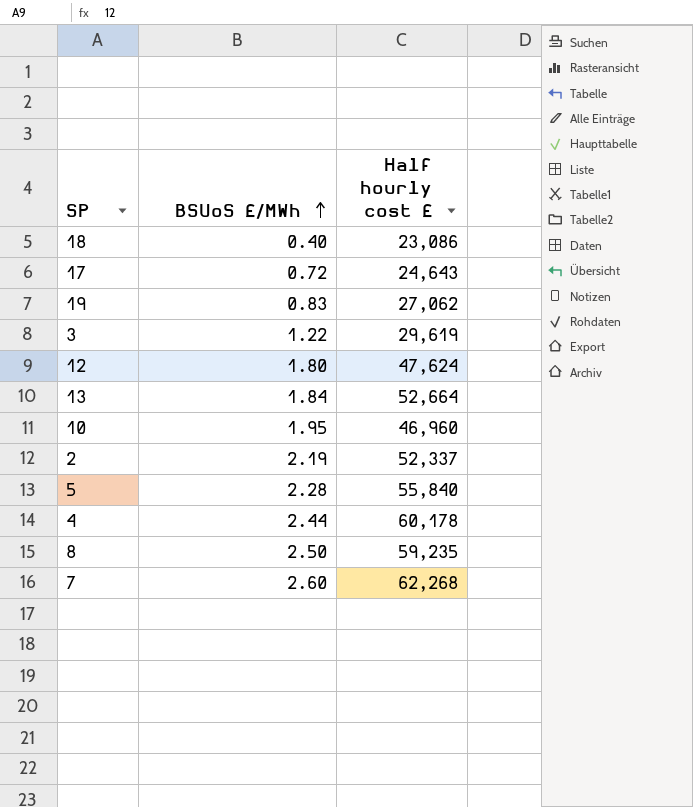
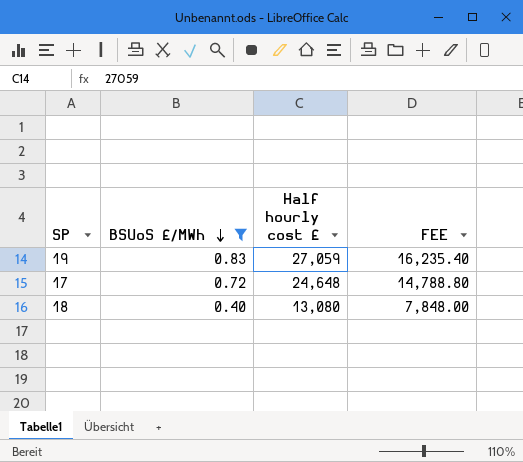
filter: none -> BSUoS £/MWh <= 0.83
row order: BSUoS £/MWh ascending -> BSUoS £/MWh descending
column FEE | formula: none -> [Half hourly cost £] * 0.6
19 | Half hourly cost £: 27,062 -> 27,059
17 | Half hourly cost £: 24,643 -> 24,648
18 | Half hourly cost £: 23,086 -> 13,080

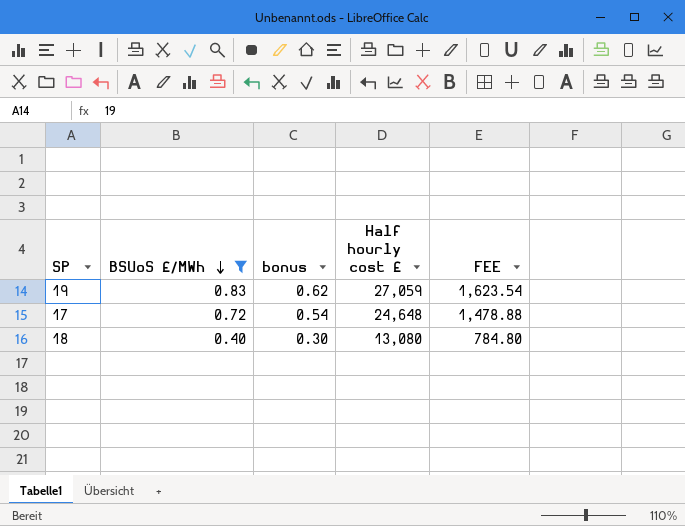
column bonus | formula: none -> [BSUoS £/MWh] * 0.75
column FEE | formula: [Half hourly cost £] * 0.6 -> [Half hourly cost £] * 0.06

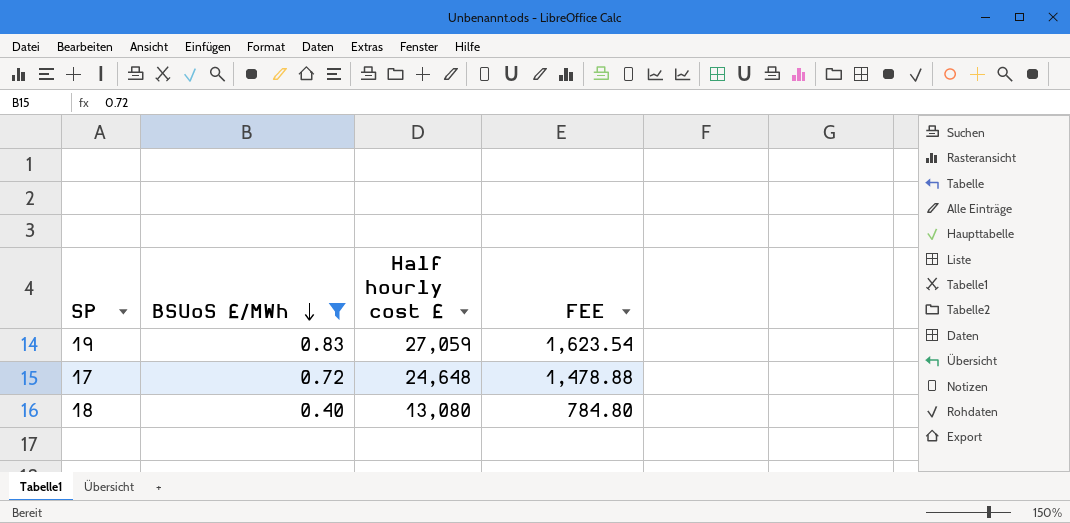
column bonus | formula: [BSUoS £/MWh] * 0.75 -> none

